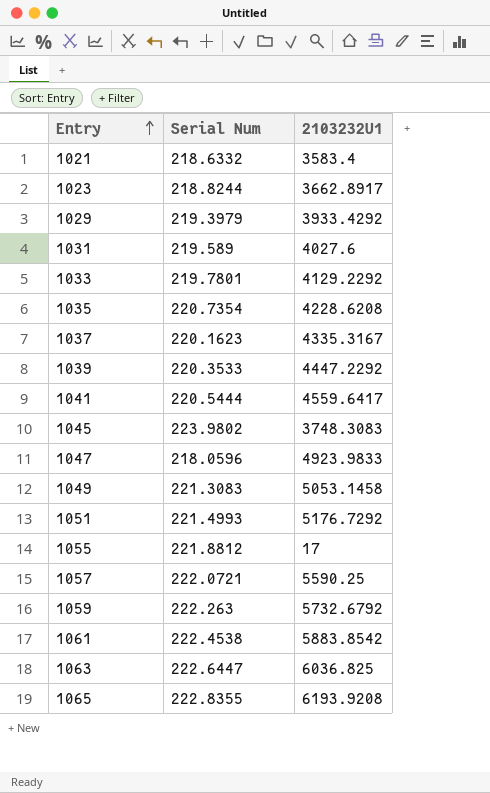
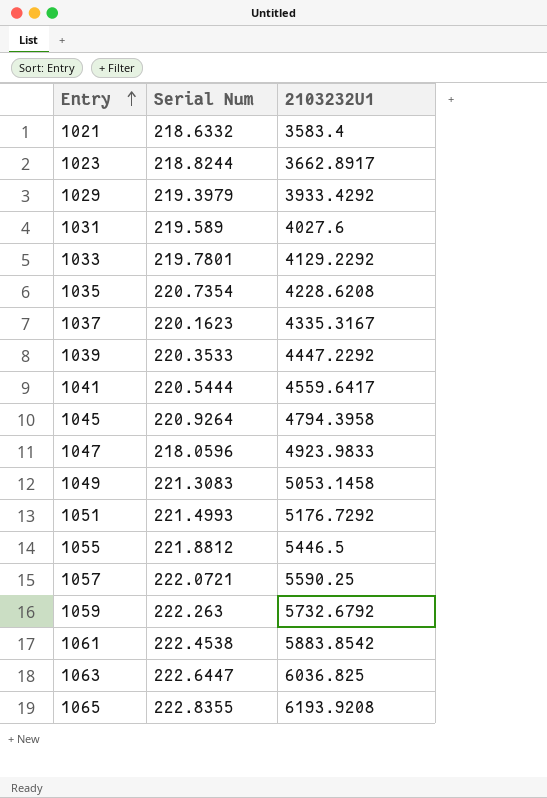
1045 | Serial Num: 223.9802 -> 220.9264
1045 | 2103232U1: 3748.3083 -> 4794.3958
1055 | 2103232U1: 17 -> 5446.5

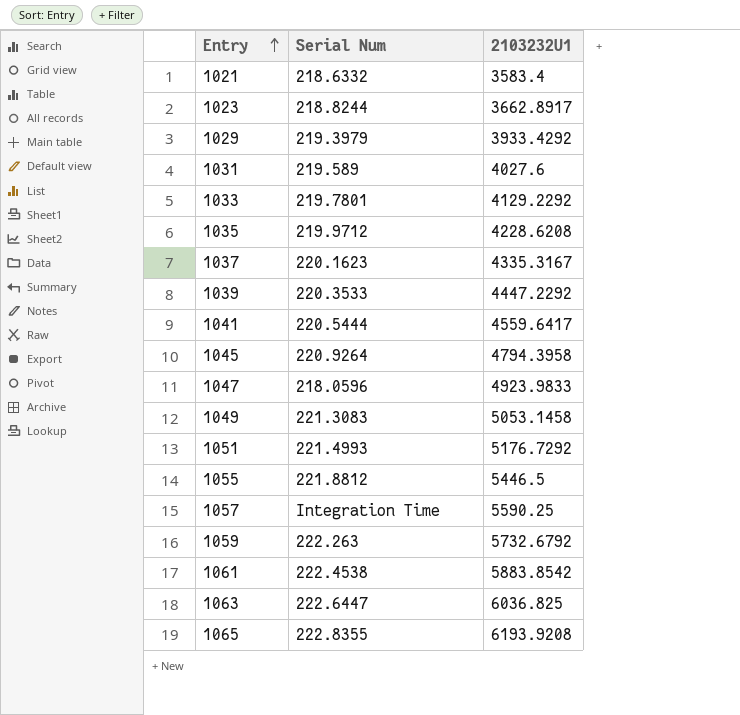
1035 | Serial Num: 220.7354 -> 219.9712
1057 | Serial Num: 222.0721 -> Integration Time

